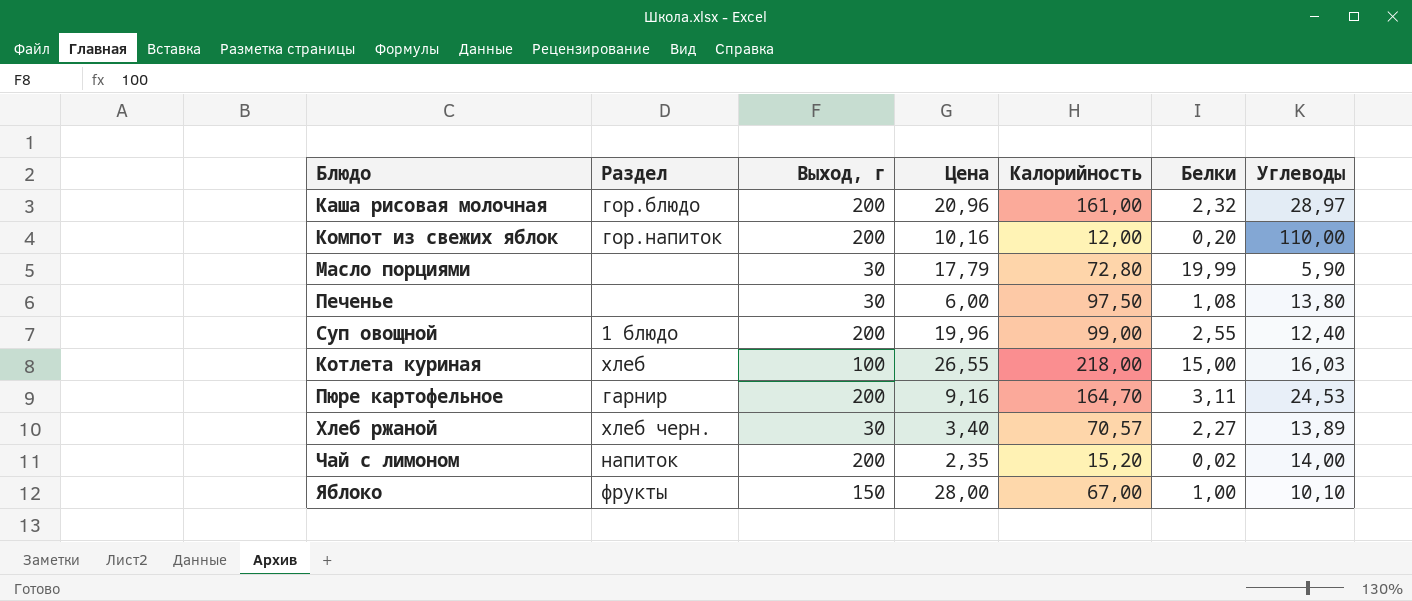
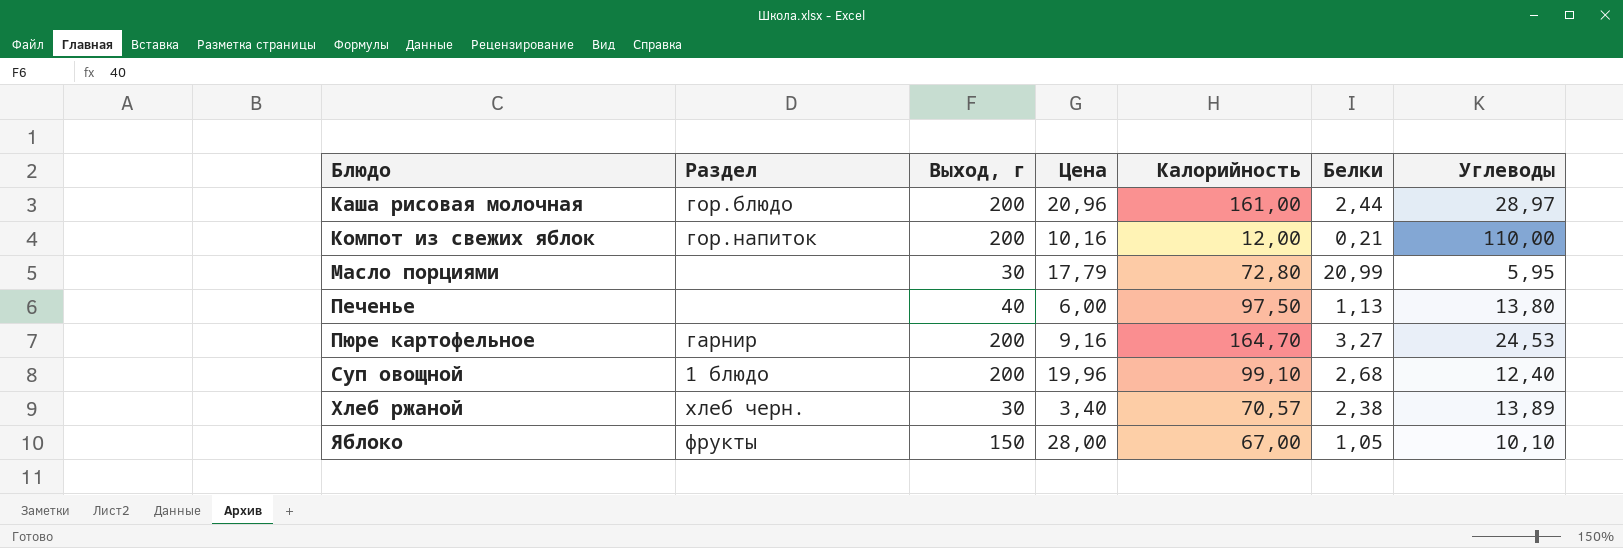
row order: none -> Блюдо ascending
row Котлета куриная: хлеб | 100 | 26,55 | 218,00 | 15,00 | 16,03 -> none
row Чай с лимоном: напиток | 200 | 2,35 | 15,20 | 0,02 | 14,00 -> none
Каша рисовая молочная | Белки: 2,32 -> 2,44
Компот из свежих яблок | Белки: 0,20 -> 0,21
Масло порциями | Белки: 19,99 -> 20,99
Масло порциями | Углеводы: 5,90 -> 5,95
Печенье | Выход, г: 30 -> 40
Печенье | Белки: 1,08 -> 1,13
Пюре картофельное | Белки: 3,11 -> 3,27
Суп овощной | Калорийность: 99,00 -> 99,10
Суп овощной | Белки: 2,55 -> 2,68
Хлеб ржаной | Белки: 2,27 -> 2,38
Яблоко | Белки: 1,00 -> 1,05

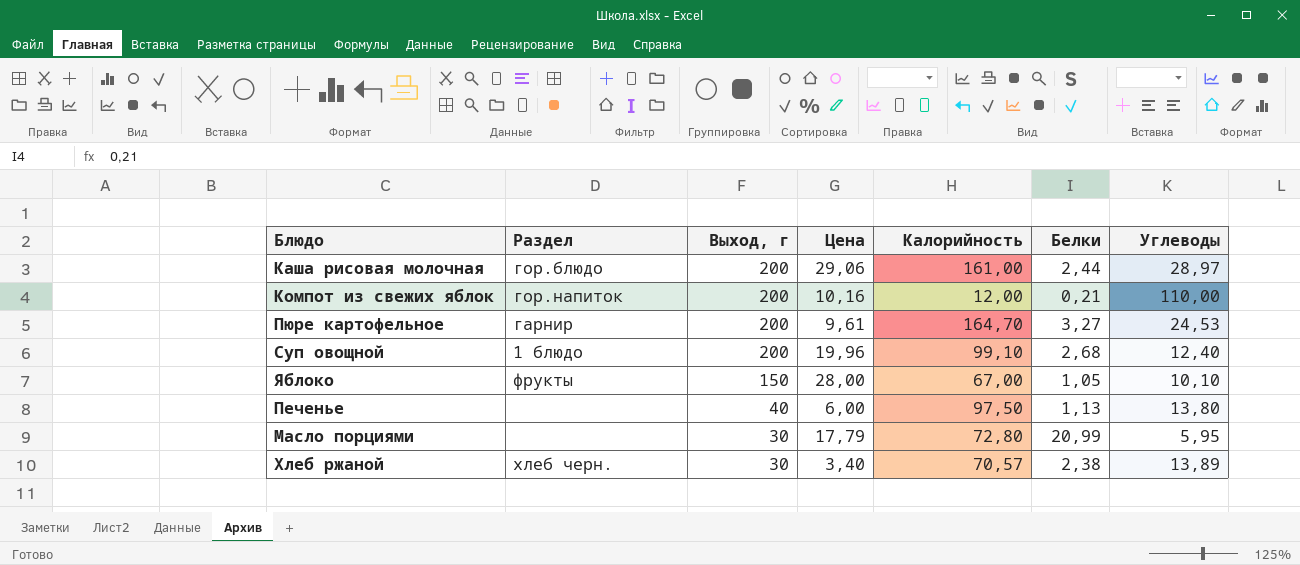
row order: Блюдо ascending -> Выход, г descending
Каша рисовая молочная | Цена: 20,96 -> 29,06
Пюре картофельное | Цена: 9,16 -> 9,61

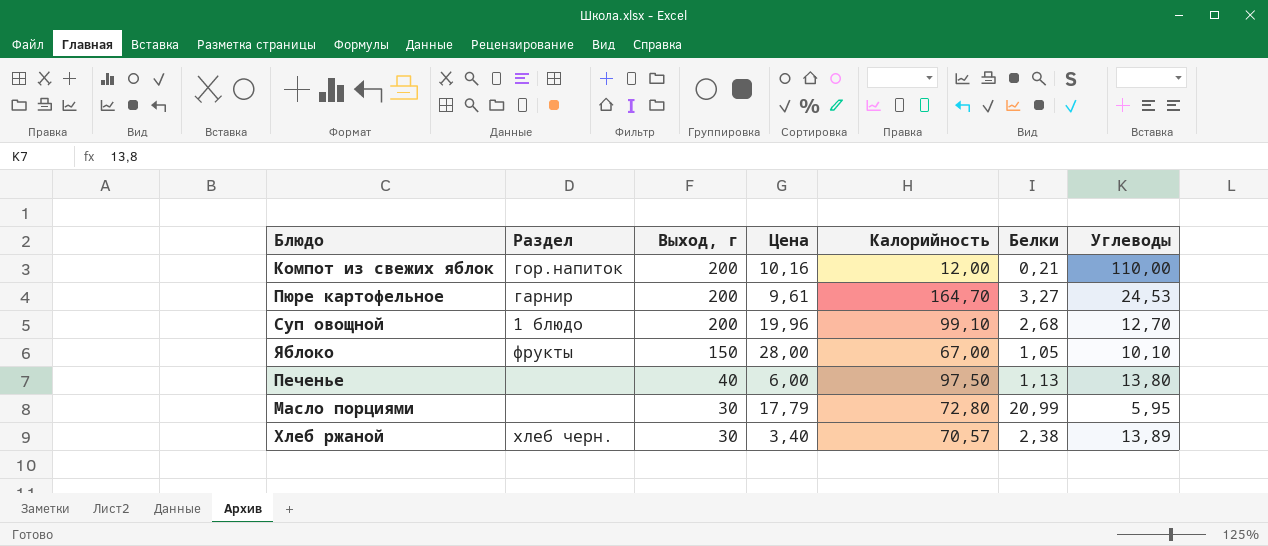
row Каша рисовая молочная: гор.блюдо | 200 | 29,06 | 161,00 | 2,44 | 28,97 -> none
Суп овощной | Углеводы: 12,40 -> 12,70

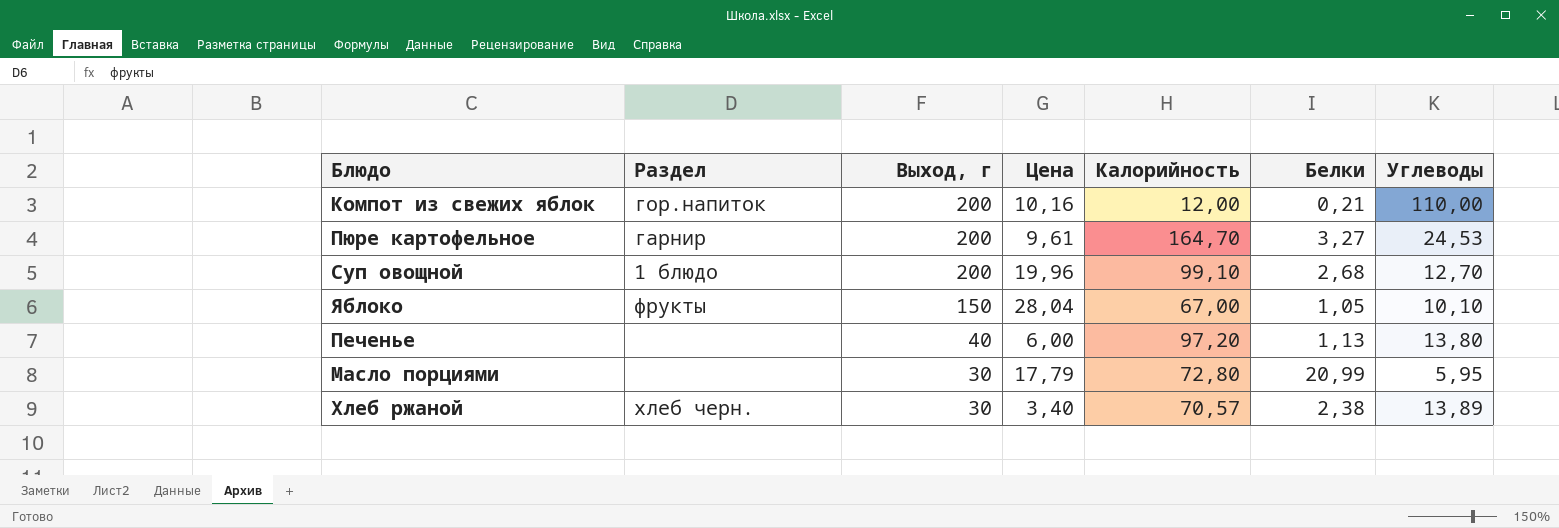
Яблоко | Цена: 28,00 -> 28,04
Печенье | Калорийность: 97,50 -> 97,20

